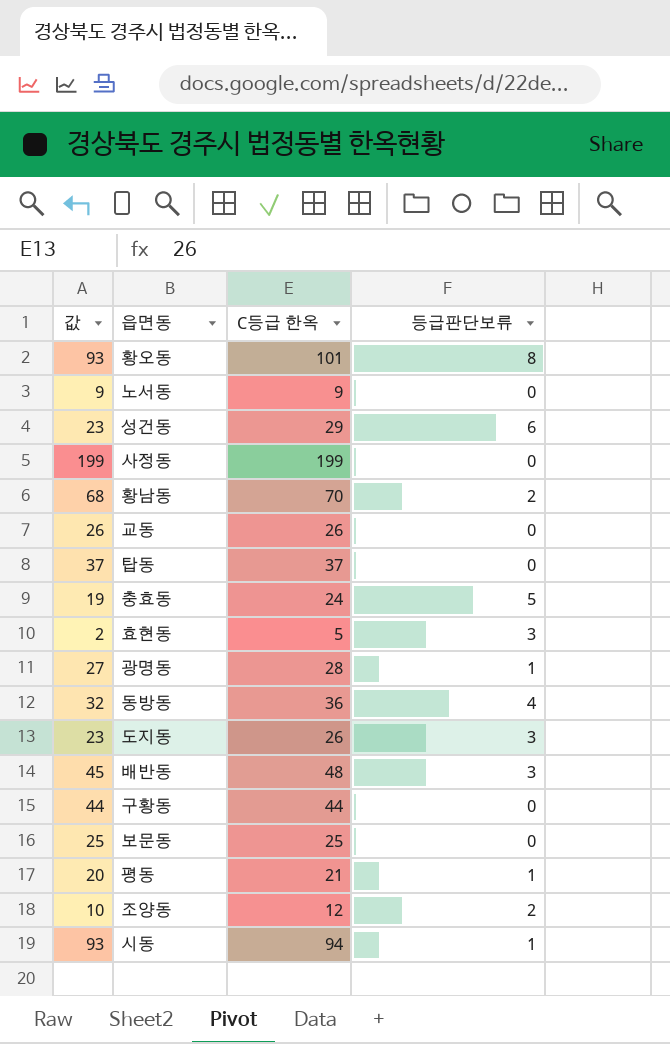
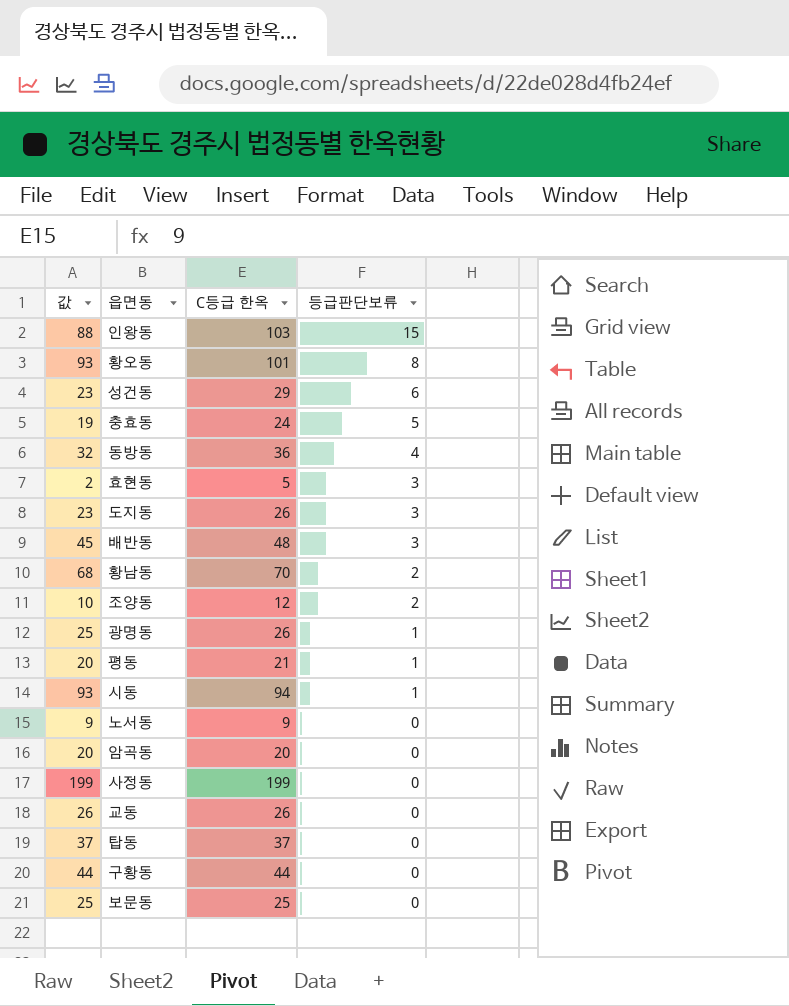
row order: none -> 등급판단보류 descending
row 인왕동: none -> 88 | 103 | 15
광명동 | 값: 27 -> 25
광명동 | C등급 한옥: 28 -> 26
row 암곡동: none -> 20 | 20 | 0

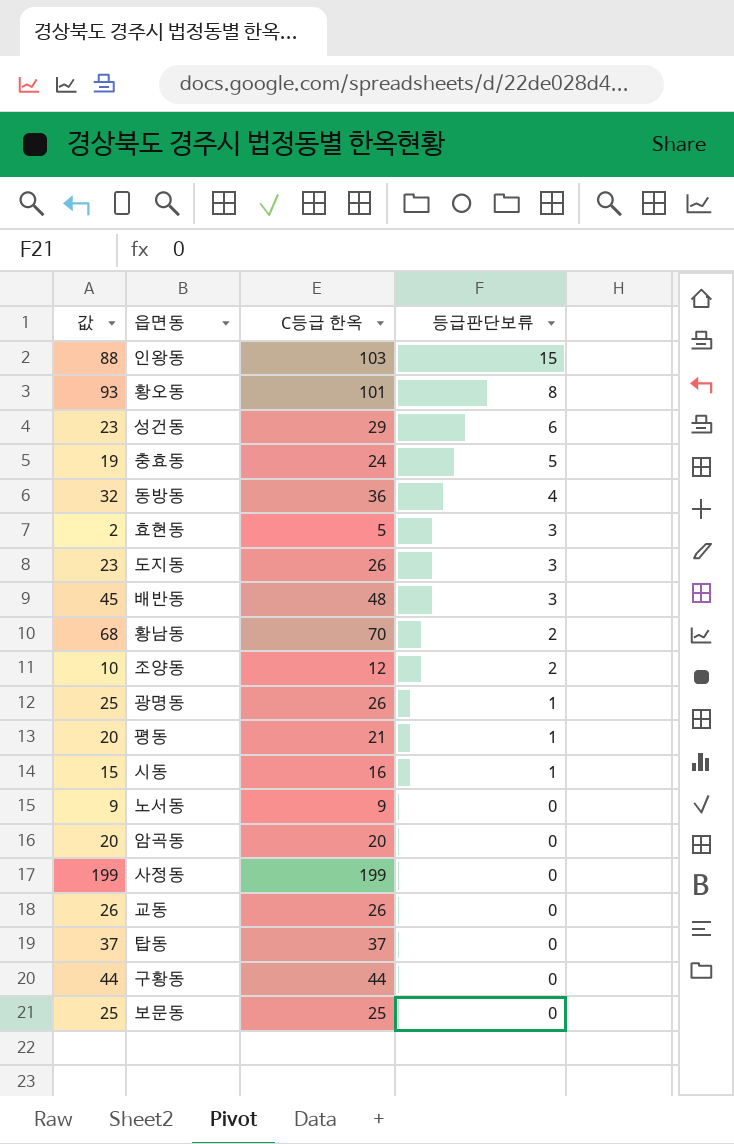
시동 | 값: 93 -> 15
시동 | C등급 한옥: 94 -> 16

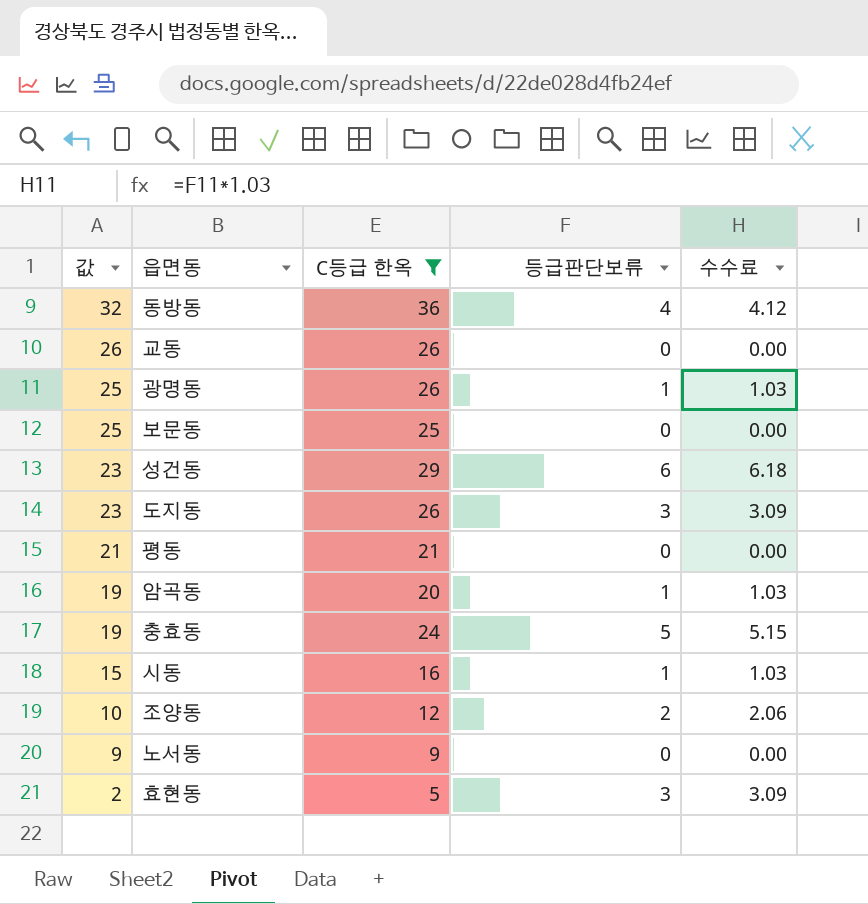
filter: none -> C등급 한옥 <= 36
row order: 등급판단보류 descending -> 값 descending
column 수수료 | formula: none -> [등급판단보류] * 1.03
평동 | 값: 20 -> 21
평동 | 등급판단보류: 1 -> 0
암곡동 | 값: 20 -> 19
암곡동 | 등급판단보류: 0 -> 1

